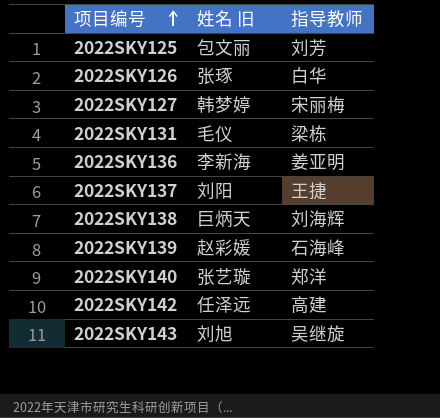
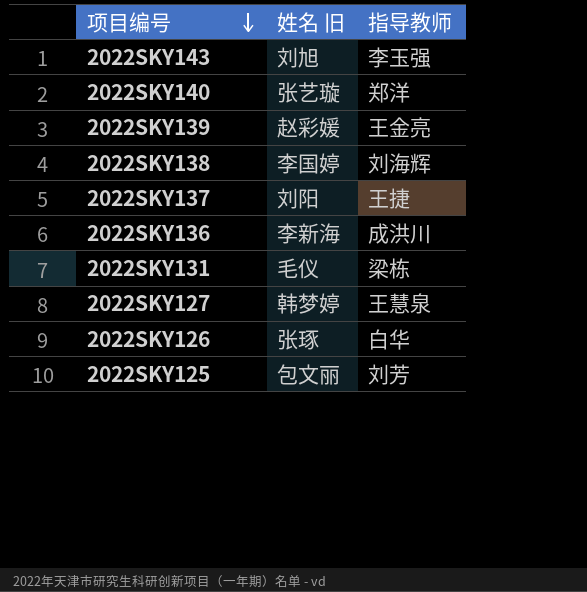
row order: 项目编号 ascending -> 项目编号 descending
row 2022SKY142: 任泽远 | 高建 -> none
2022SKY143 | 指导教师: 吴继旋 -> 李玉强
2022SKY139 | 指导教师: 石海峰 -> 王金亮
2022SKY138 | 姓名 旧: 巨炳天 -> 李国婷
2022SKY136 | 指导教师: 姜亚明 -> 成洪川
2022SKY127 | 指导教师: 宋丽梅 -> 王慧泉

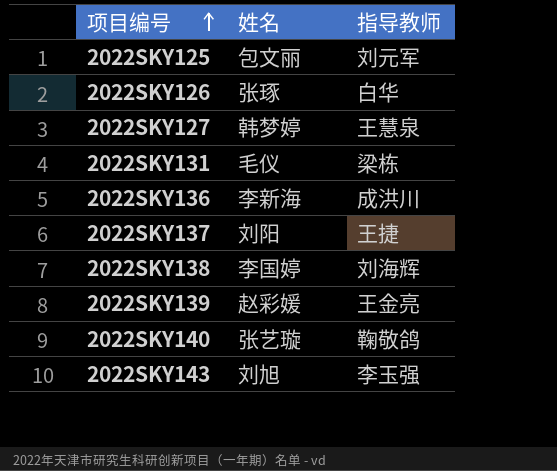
row order: 项目编号 descending -> 项目编号 ascending
column name: 姓名 旧 -> 姓名
2022SKY125 | 指导教师: 刘芳 -> 刘元军
2022SKY140 | 指导教师: 郑洋 -> 鞠敬鸽

